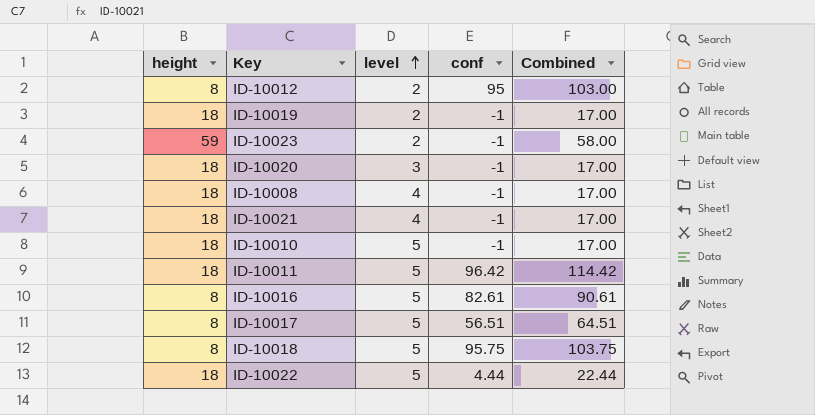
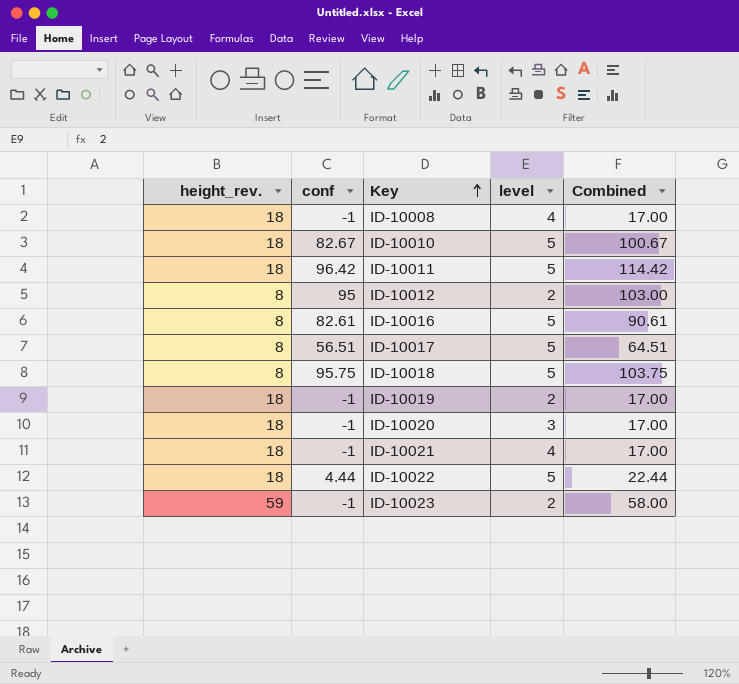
row order: level ascending -> Key ascending
column name: height -> height_rev.
column conf | position: 4 -> 2
ID-10010 | conf: -1 -> 82.67
ID-10010 | Combined: 17.00 -> 100.67

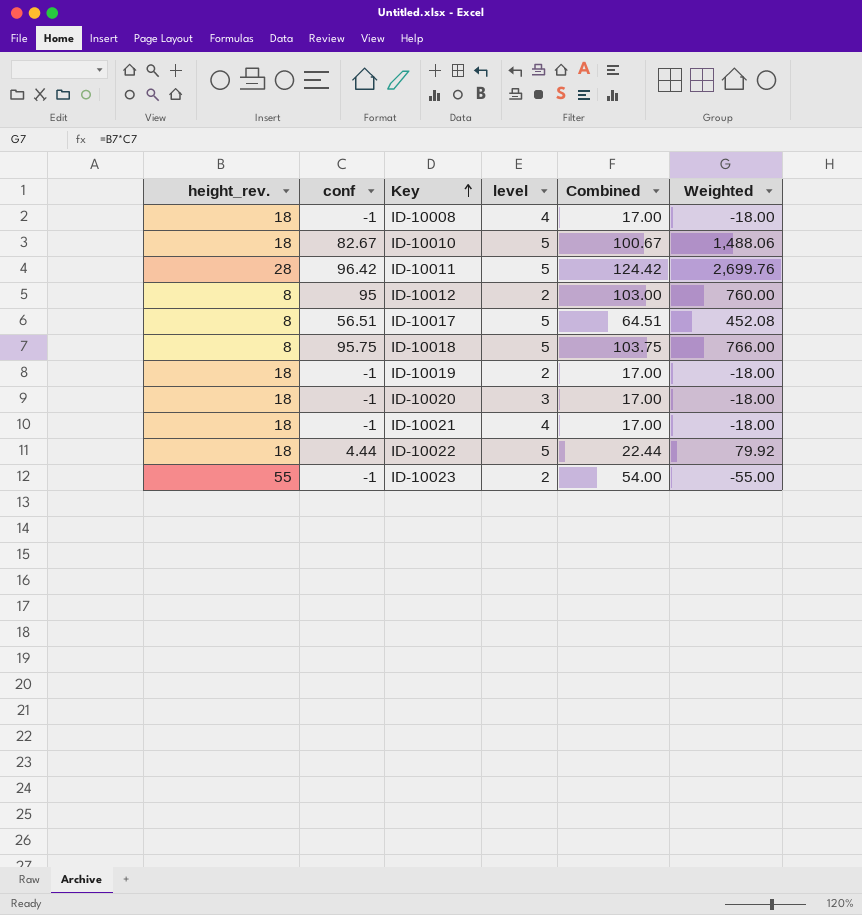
column Weighted | formula: none -> [height_rev.] * [conf]
row ID-10016: 8 | 82.61 | 5 | 90.61 -> none
ID-10011 | height_rev.: 18 -> 28
ID-10011 | Combined: 114.42 -> 124.42
ID-10023 | height_rev.: 59 -> 55
ID-10023 | Combined: 58.00 -> 54.00

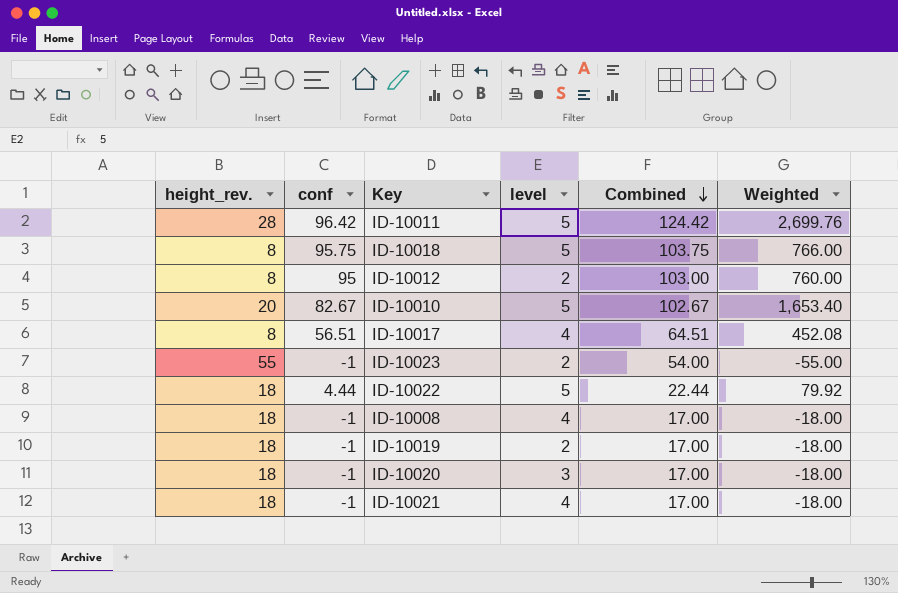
row order: Key ascending -> Combined descending
ID-10010 | height_rev.: 18 -> 20
ID-10010 | Combined: 100.67 -> 102.67
ID-10010 | Weighted: 1,488.06 -> 1,653.40
ID-10017 | level: 5 -> 4

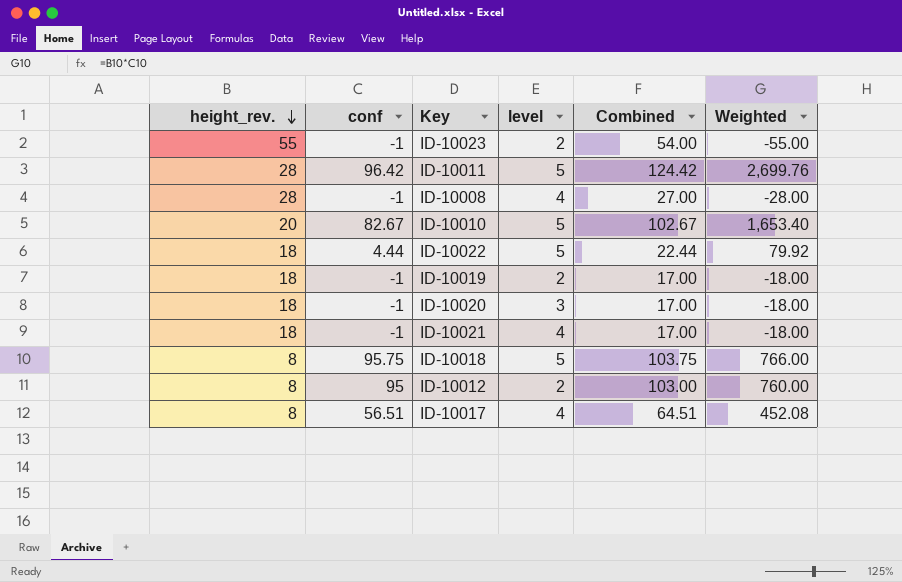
row order: Combined descending -> height_rev. descending
ID-10008 | height_rev.: 18 -> 28
ID-10008 | Combined: 17.00 -> 27.00
ID-10008 | Weighted: -18.00 -> -28.00

